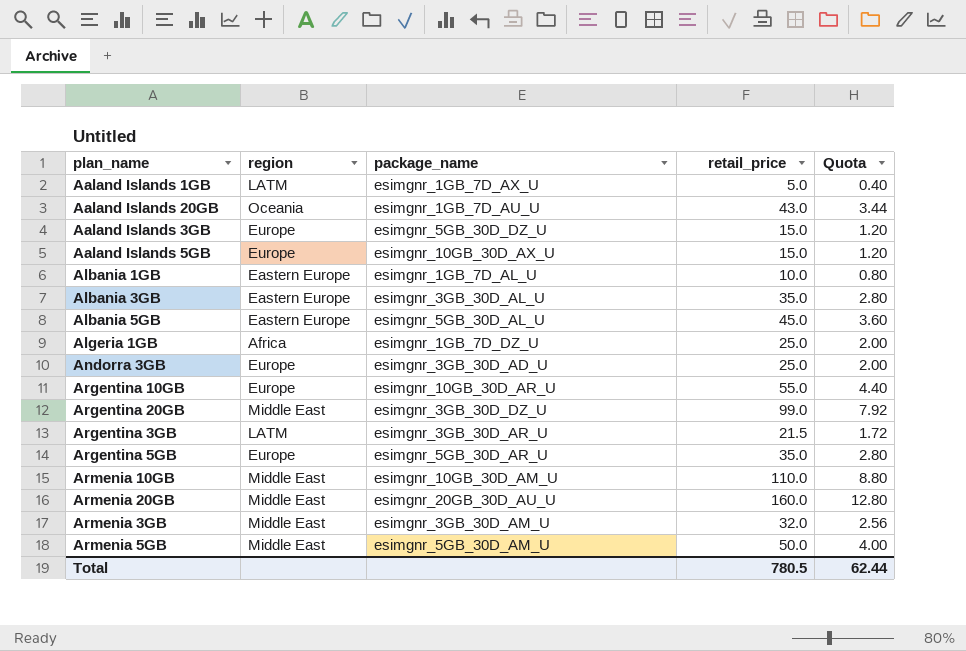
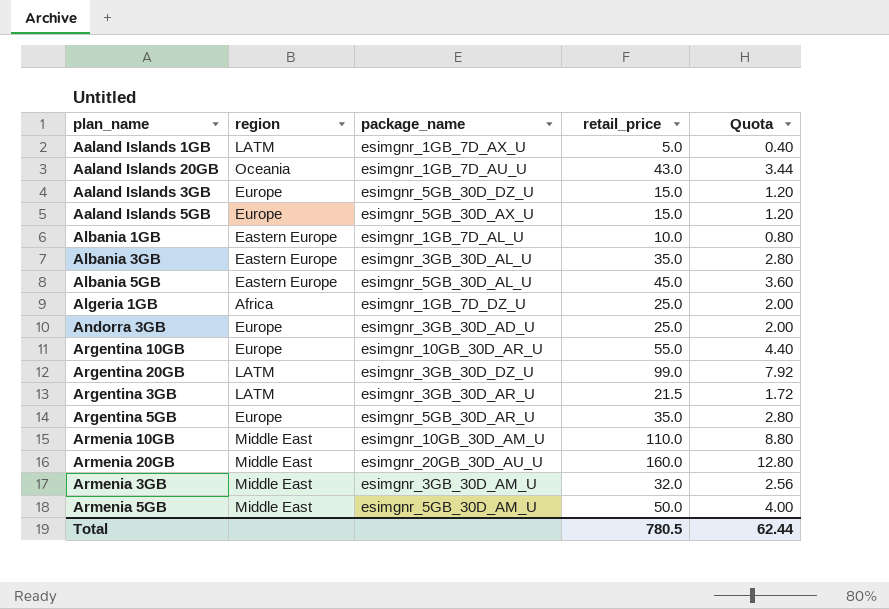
Aaland Islands 5GB | package_name: esimgnr_10GB_30D_AX_U -> esimgnr_5GB_30D_AX_U
Argentina 20GB | region: Middle East -> LATM

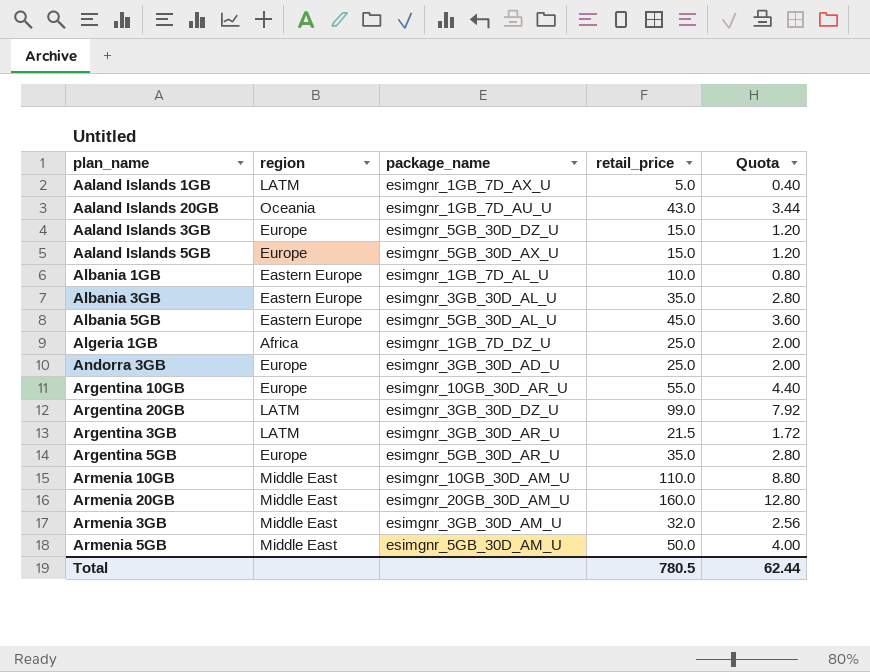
Armenia 20GB | package_name: esimgnr_20GB_30D_AU_U -> esimgnr_20GB_30D_AM_U

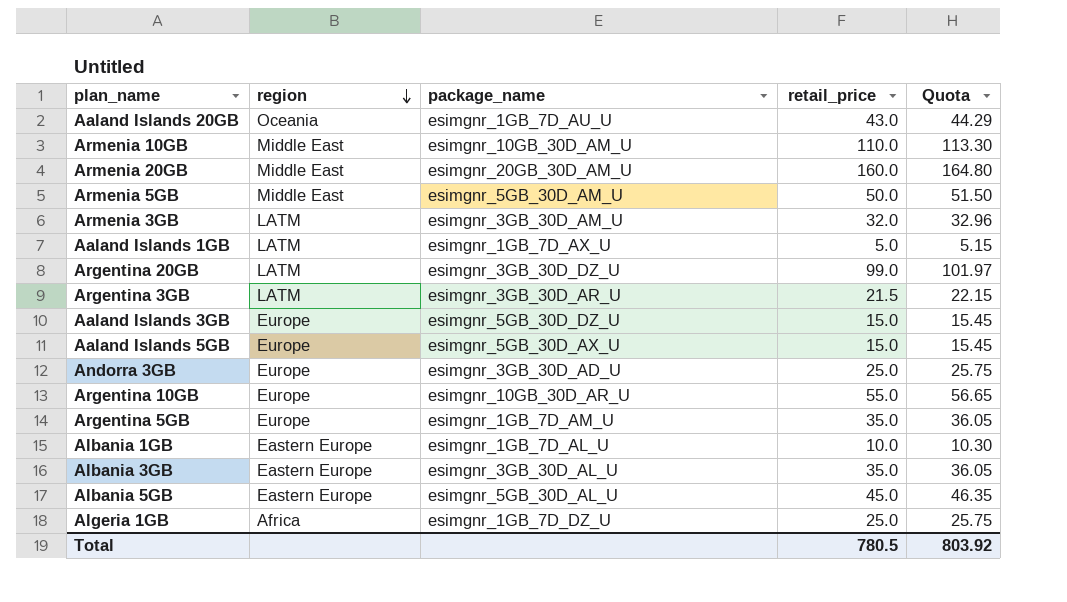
row order: none -> region descending
column Quota | formula: [retail_price] * 0.08 -> [retail_price] * 1.03
Armenia 3GB | region: Middle East -> LATM
Argentina 5GB | package_name: esimgnr_5GB_30D_AR_U -> esimgnr_1GB_7D_AM_U
Total | Quota: 62.44 -> 803.92

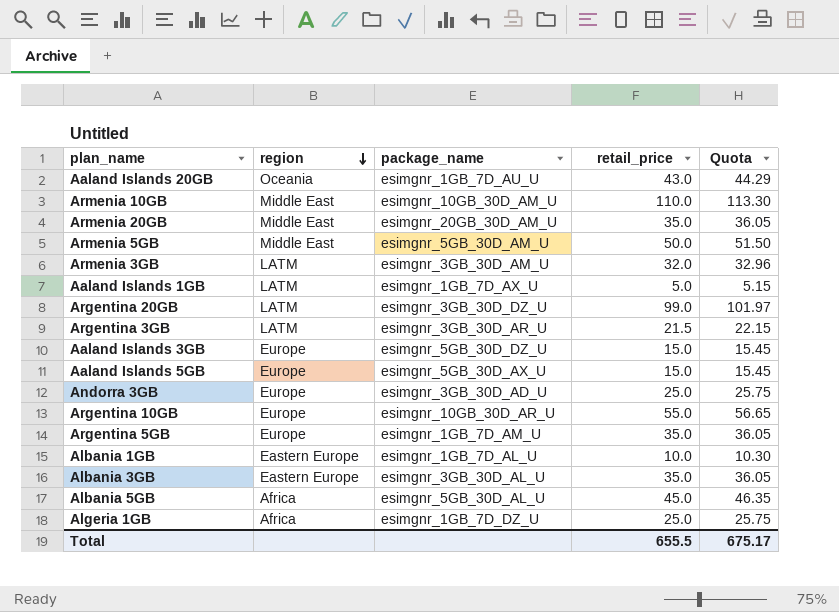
Armenia 20GB | retail_price: 160.0 -> 35.0
Armenia 20GB | Quota: 164.80 -> 36.05
Albania 5GB | region: Eastern Europe -> Africa
Total | retail_price: 780.5 -> 655.5
Total | Quota: 803.92 -> 675.17

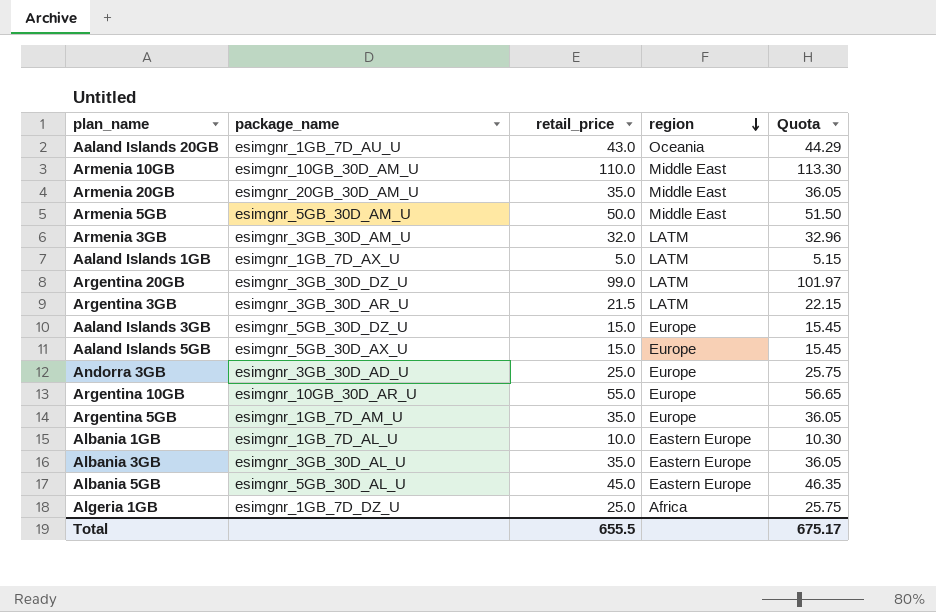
column region | position: 2 -> 4
Albania 5GB | region: Africa -> Eastern Europe

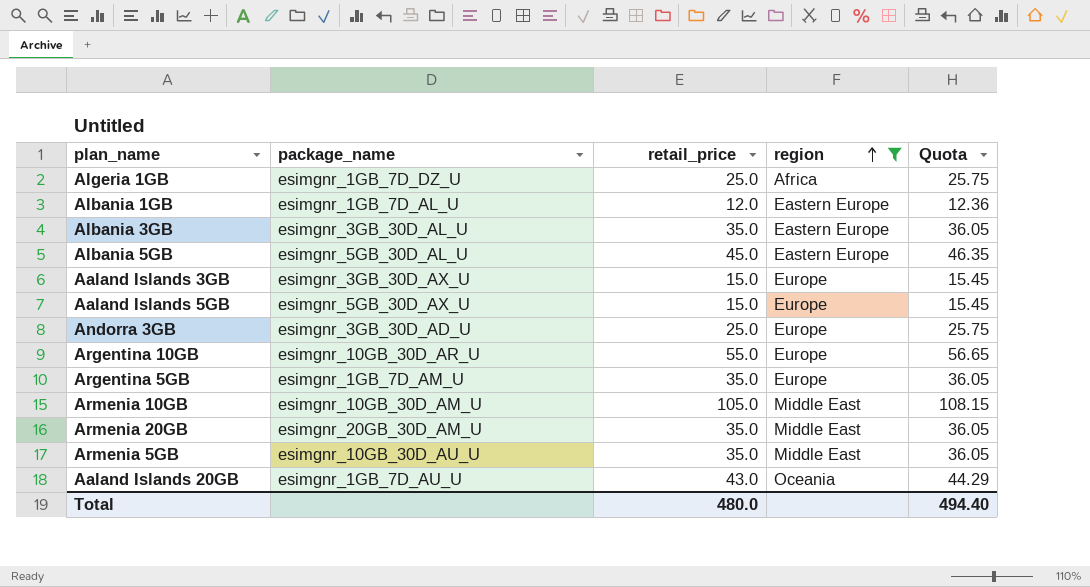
filter: none -> region != LATM
row order: region descending -> region ascending
Albania 1GB | retail_price: 10.0 -> 12.0
Albania 1GB | Quota: 10.30 -> 12.36
Aaland Islands 3GB | package_name: esimgnr_5GB_30D_DZ_U -> esimgnr_3GB_30D_AX_U
Armenia 10GB | retail_price: 110.0 -> 105.0
Armenia 10GB | Quota: 113.30 -> 108.15
Armenia 5GB | package_name: esimgnr_5GB_30D_AM_U -> esimgnr_10GB_30D_AU_U
Armenia 5GB | retail_price: 50.0 -> 35.0
Armenia 5GB | Quota: 51.50 -> 36.05
Total | retail_price: 655.5 -> 480.0
Total | Quota: 675.17 -> 494.40

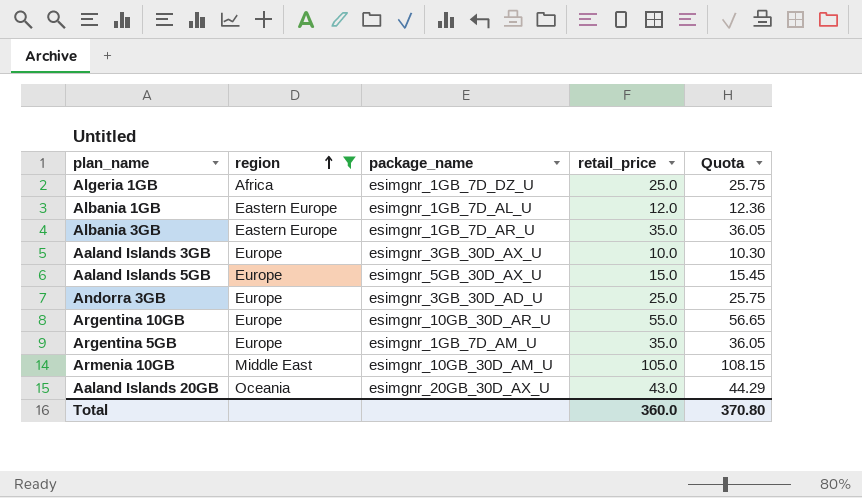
column region | position: 4 -> 2
row Albania 5GB: esimgnr_5GB_30D_AL_U | 45.0 | Eastern Europe | 46.35 -> none
row Armenia 20GB: esimgnr_20GB_30D_AM_U | 35.0 | Middle East | 36.05 -> none
row Armenia 5GB: esimgnr_10GB_30D_AU_U | 35.0 | Middle East | 36.05 -> none
Albania 3GB | package_name: esimgnr_3GB_30D_AL_U -> esimgnr_1GB_7D_AR_U
Aaland Islands 3GB | retail_price: 15.0 -> 10.0
Aaland Islands 3GB | Quota: 15.45 -> 10.30
Aaland Islands 20GB | package_name: esimgnr_1GB_7D_AU_U -> esimgnr_20GB_30D_AX_U
Total | retail_price: 480.0 -> 360.0
Total | Quota: 494.40 -> 370.80

